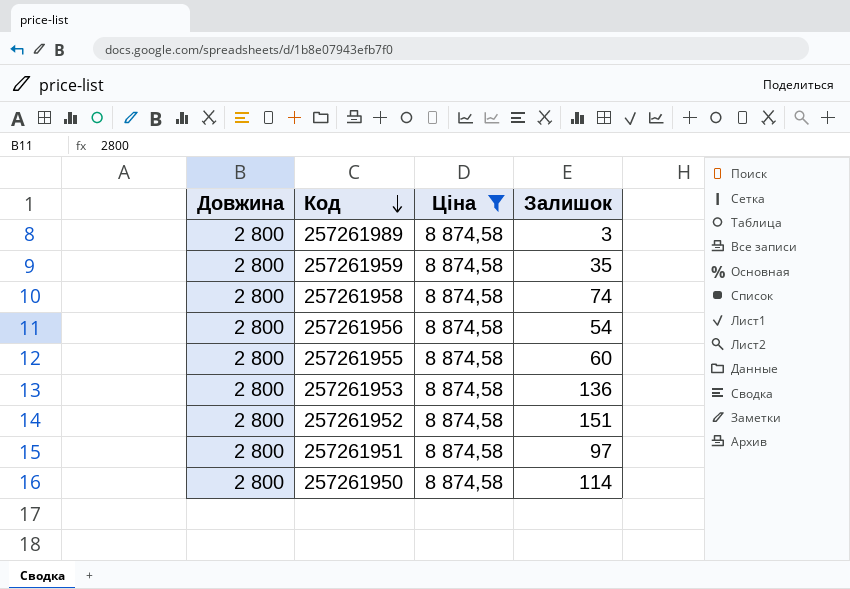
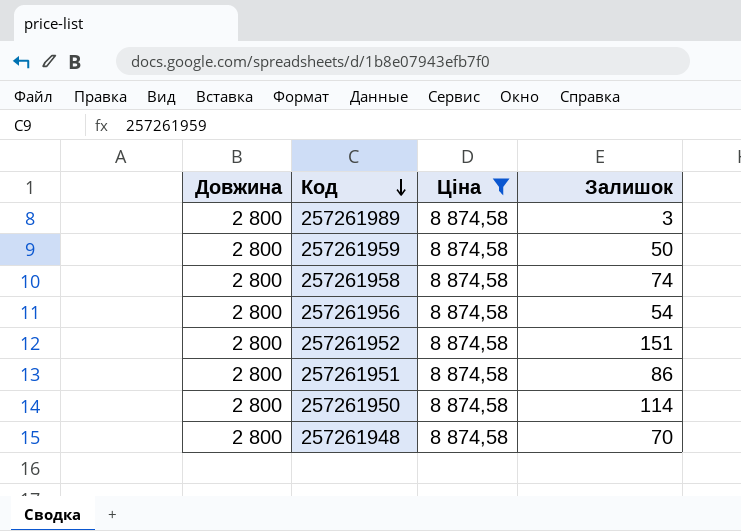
row 257261955: 2 800 | 8 874,58 | 60 -> none
row 257261953: 2 800 | 8 874,58 | 136 -> none
257261959 | Залишок: 35 -> 50
257261951 | Залишок: 97 -> 86
row 257261948: none -> 2 800 | 8 874,58 | 70

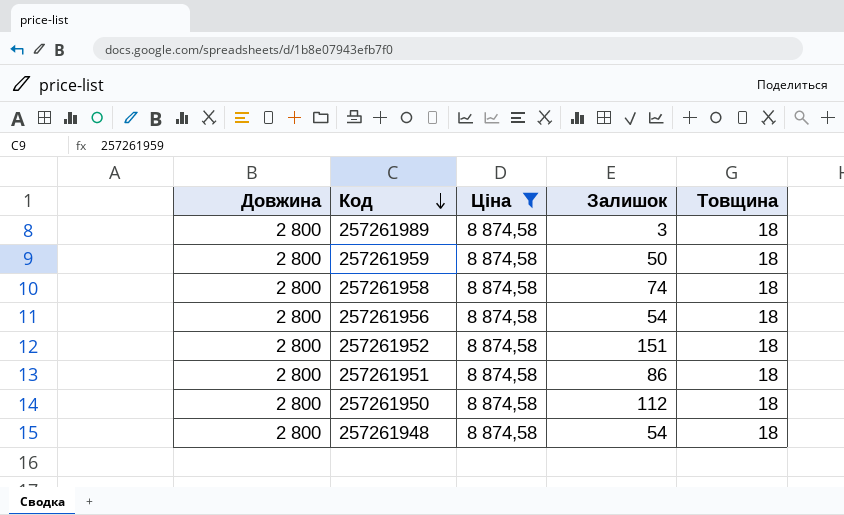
column Товщина | position: none -> 5
257261950 | Залишок: 114 -> 112
257261948 | Залишок: 70 -> 54

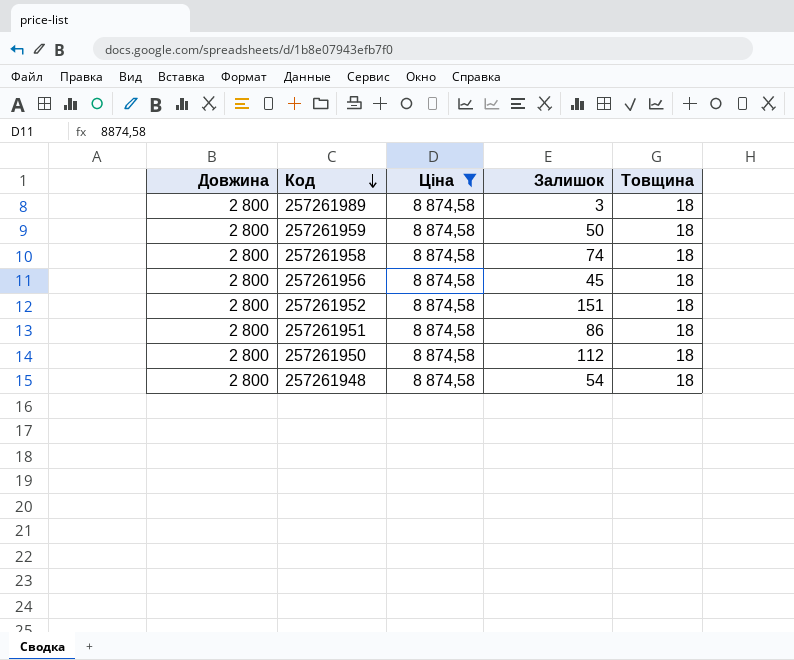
257261956 | Залишок: 54 -> 45

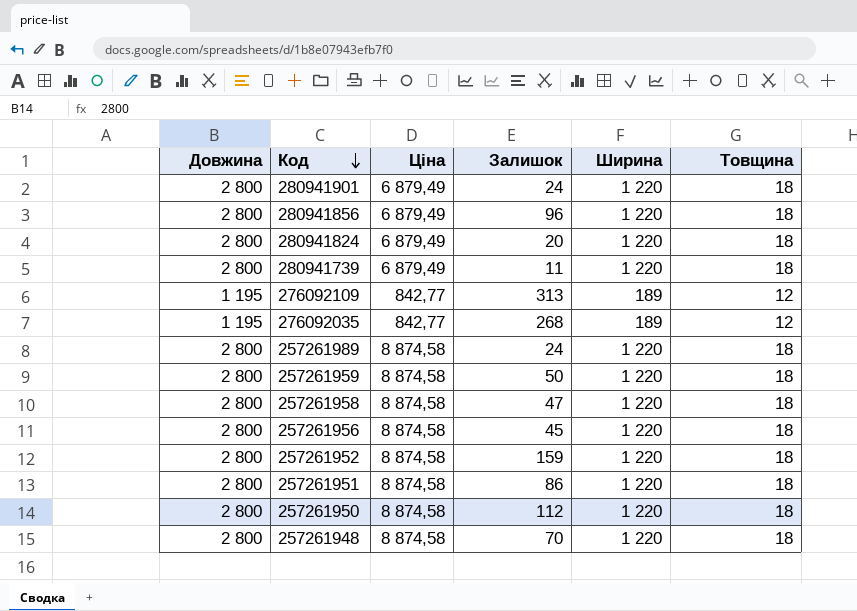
filter: Ціна = 8 874,58 -> none
column Ширина | position: none -> 5
257261989 | Залишок: 3 -> 24
257261958 | Залишок: 74 -> 47
257261952 | Залишок: 151 -> 159
257261948 | Залишок: 54 -> 70

